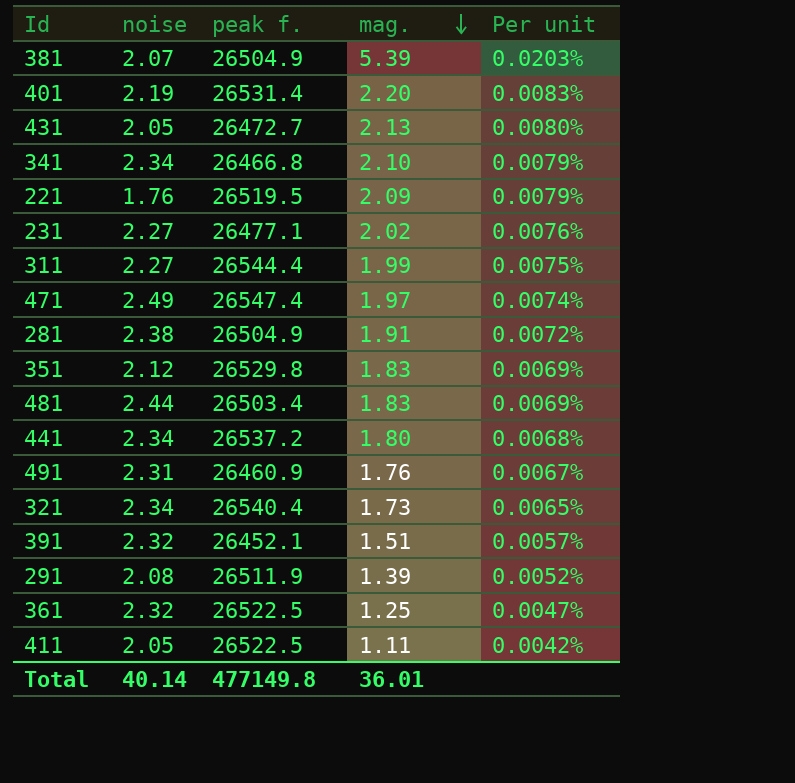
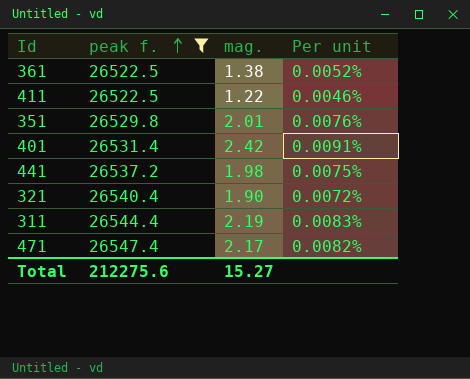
filter: none -> peak f. >= 26522.5
row order: mag. descending -> peak f. ascending
column noise | position: 2 -> none
361 | mag.: 1.25 -> 1.38
361 | Per unit: 0.0047% -> 0.0052%
411 | mag.: 1.11 -> 1.22
411 | Per unit: 0.0042% -> 0.0046%
351 | mag.: 1.83 -> 2.01
351 | Per unit: 0.0069% -> 0.0076%
401 | mag.: 2.20 -> 2.42
401 | Per unit: 0.0083% -> 0.0091%
441 | mag.: 1.80 -> 1.98
441 | Per unit: 0.0068% -> 0.0075%
321 | mag.: 1.73 -> 1.90
321 | Per unit: 0.0065% -> 0.0072%
311 | mag.: 1.99 -> 2.19
311 | Per unit: 0.0075% -> 0.0083%
471 | mag.: 1.97 -> 2.17
471 | Per unit: 0.0074% -> 0.0082%
Total | peak f.: 477149.8 -> 212275.6
Total | mag.: 36.01 -> 15.27

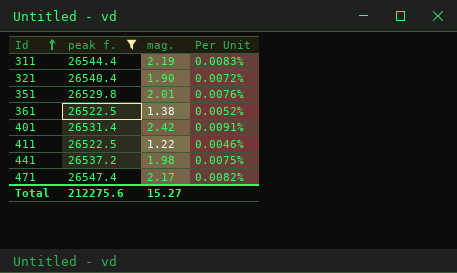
row order: peak f. ascending -> Id ascending
column name: Per unit -> Per Unit

